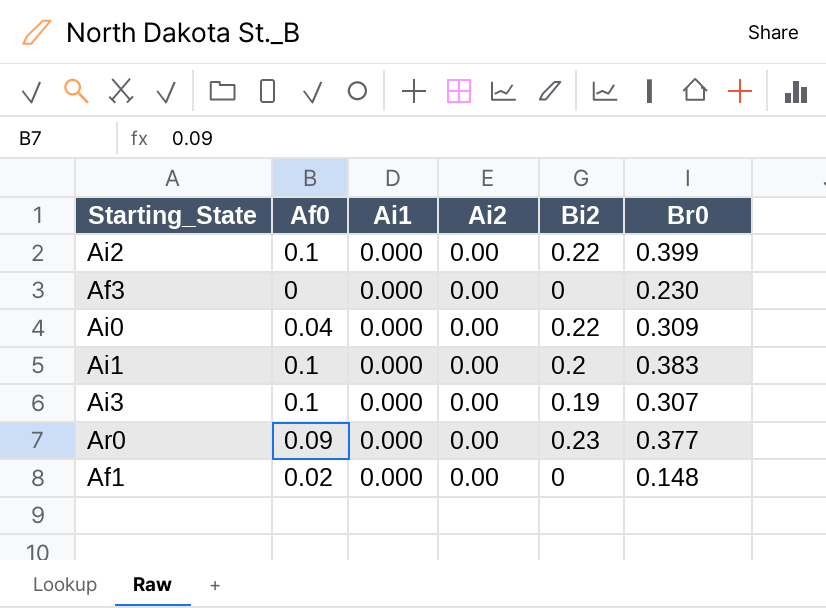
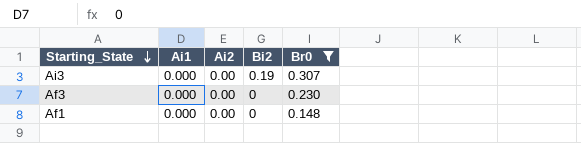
filter: none -> Br0 <= 0.307
row order: none -> Starting_State descending
column Af0 | position: 2 -> none

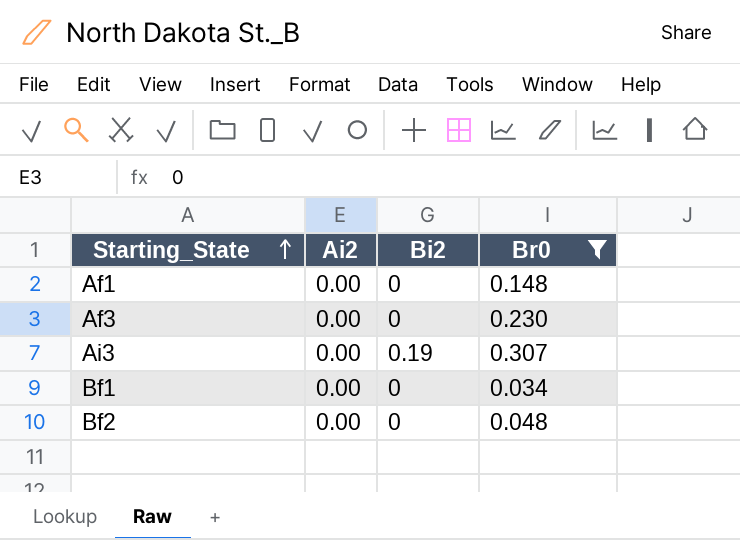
row order: Starting_State descending -> Starting_State ascending
column Ai1 | position: 2 -> none
row Bf1: none -> 0.00 | 0 | 0.034
row Bf2: none -> 0.00 | 0 | 0.048

